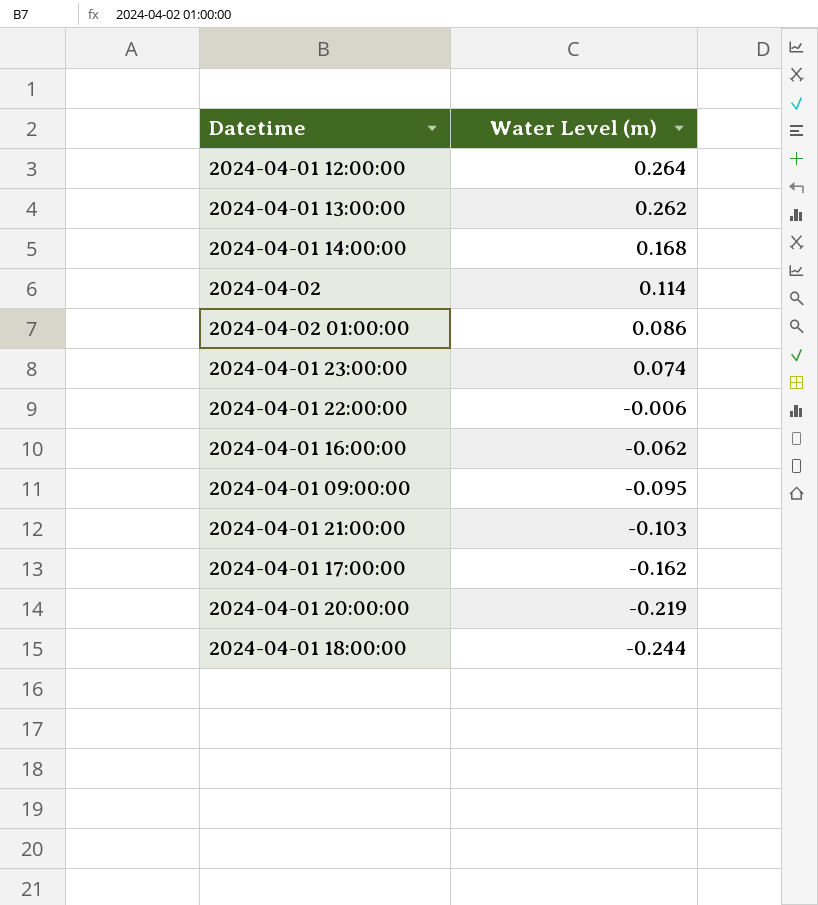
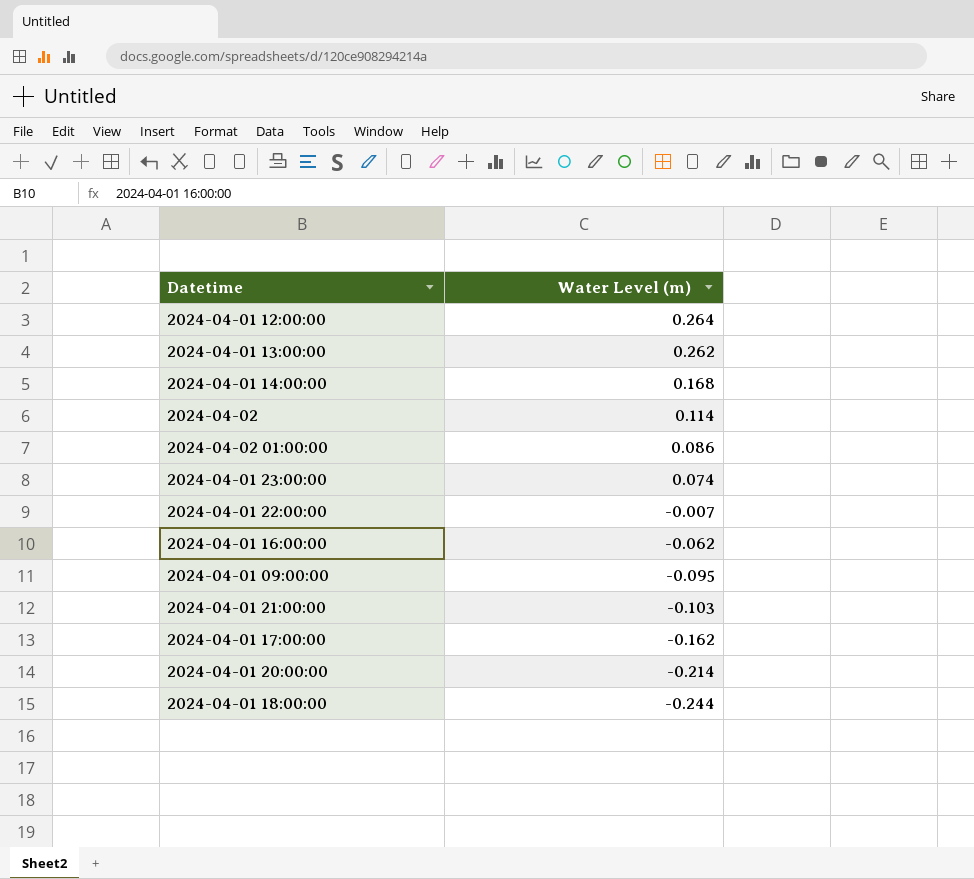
2024-04-01 22:00:00 | Water Level (m): -0.006 -> -0.007
2024-04-01 20:00:00 | Water Level (m): -0.219 -> -0.214

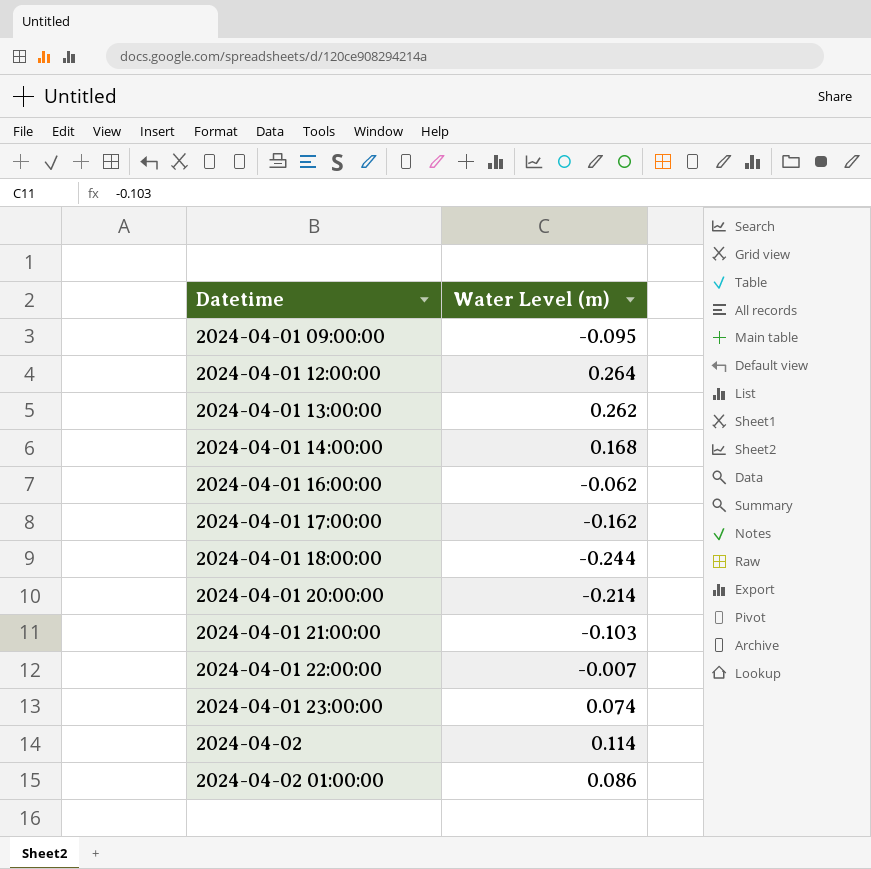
row order: Water Level (m) descending -> Datetime ascending

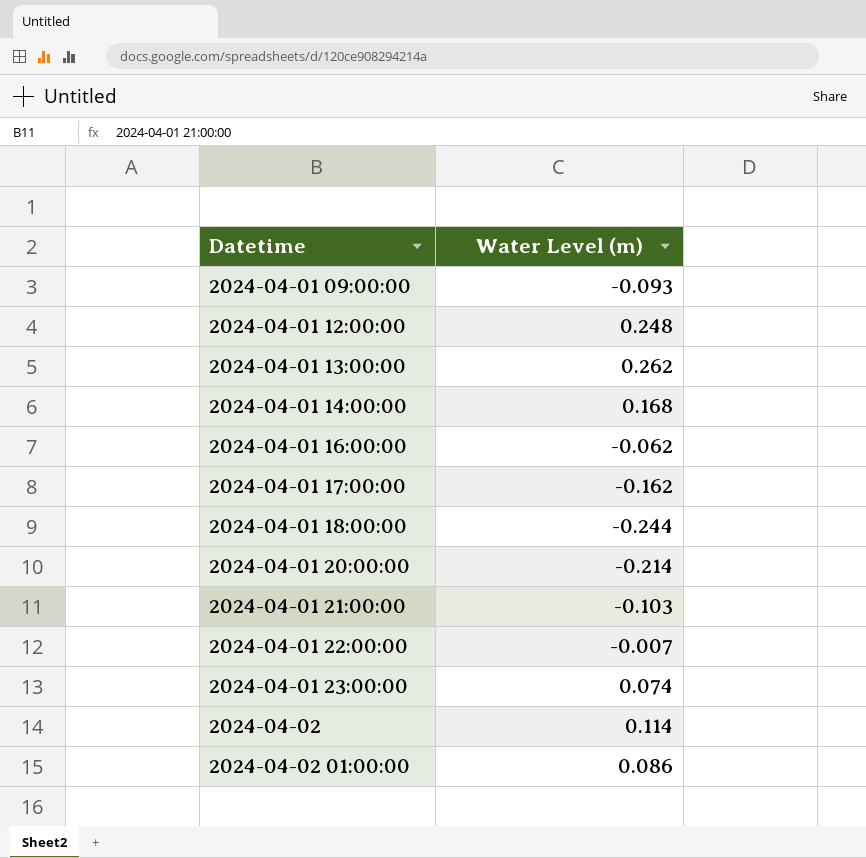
2024-04-01 09:00:00 | Water Level (m): -0.095 -> -0.093
2024-04-01 12:00:00 | Water Level (m): 0.264 -> 0.248

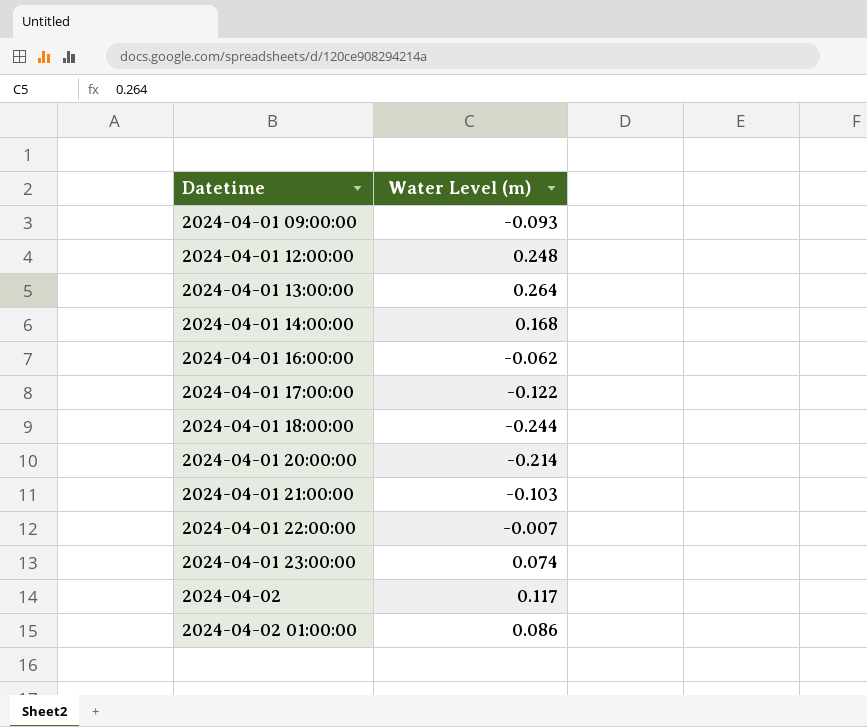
2024-04-01 13:00:00 | Water Level (m): 0.262 -> 0.264
2024-04-01 17:00:00 | Water Level (m): -0.162 -> -0.122
2024-04-02 | Water Level (m): 0.114 -> 0.117

